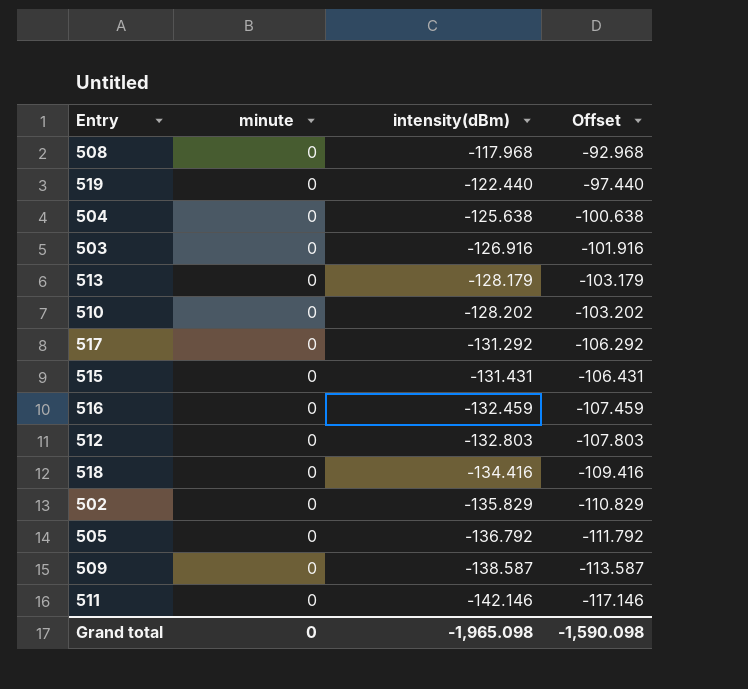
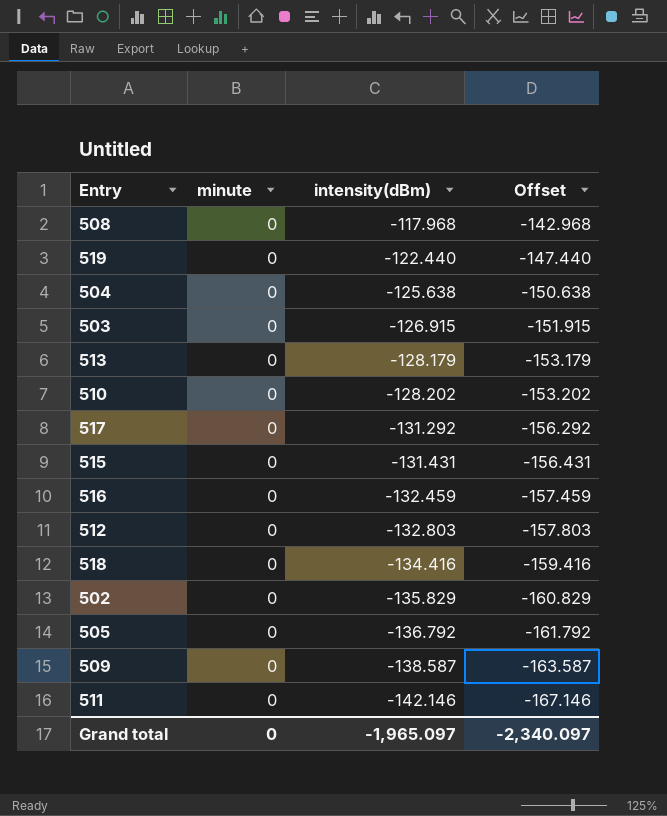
column Offset | formula: [intensity(dBm)] + 25 -> [intensity(dBm)] - 25
503 | intensity(dBm): -126.916 -> -126.915
Grand total | intensity(dBm): -1,965.098 -> -1,965.097
Grand total | Offset: -1,590.098 -> -2,340.097

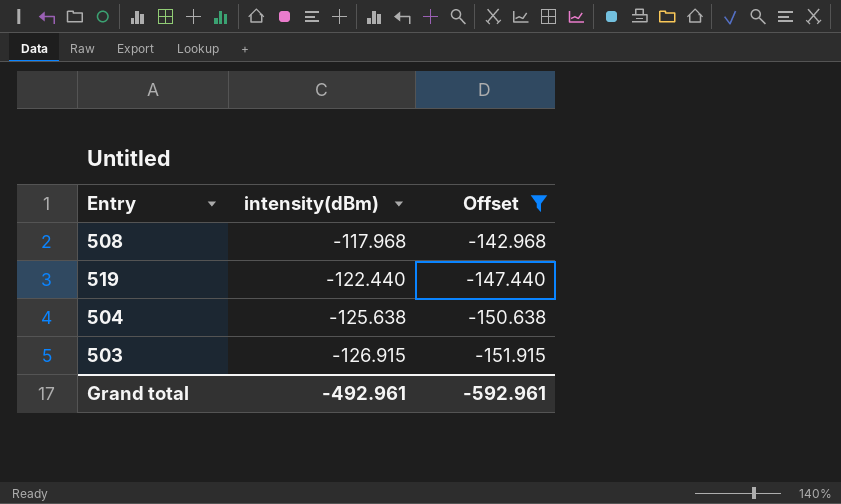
filter: none -> Offset >= -151.915
column minute | position: 2 -> none
Grand total | intensity(dBm): -1,965.097 -> -492.961
Grand total | Offset: -2,340.097 -> -592.961

